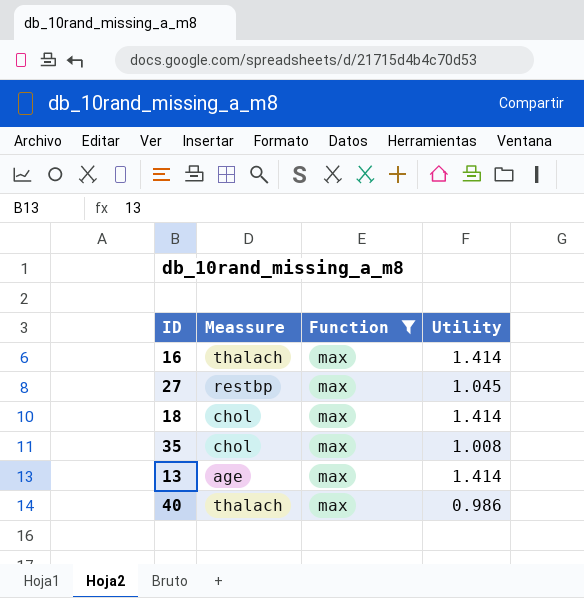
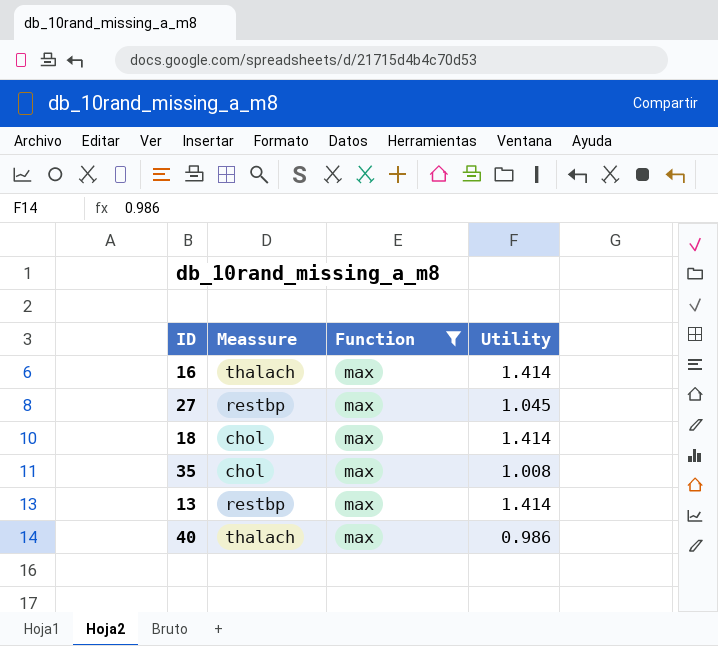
13 | Meassure: age -> restbp

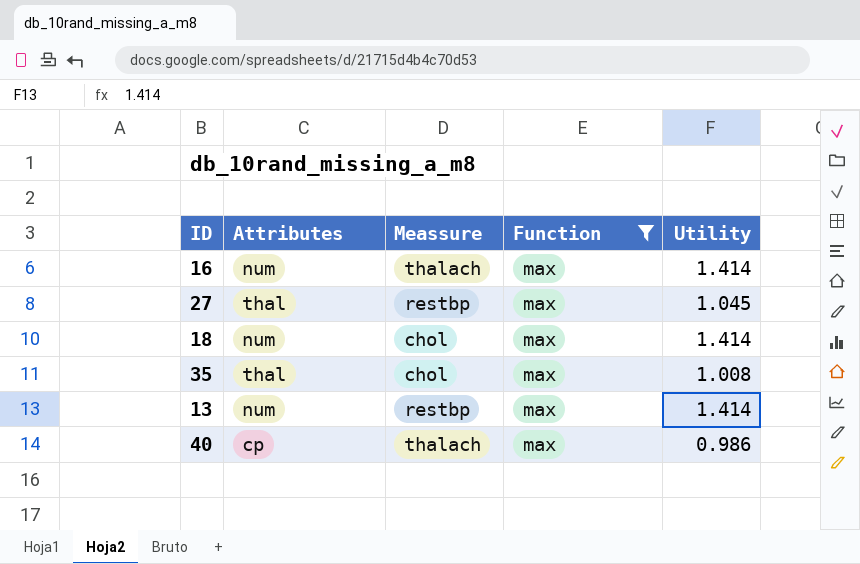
column Attributes | position: none -> 2

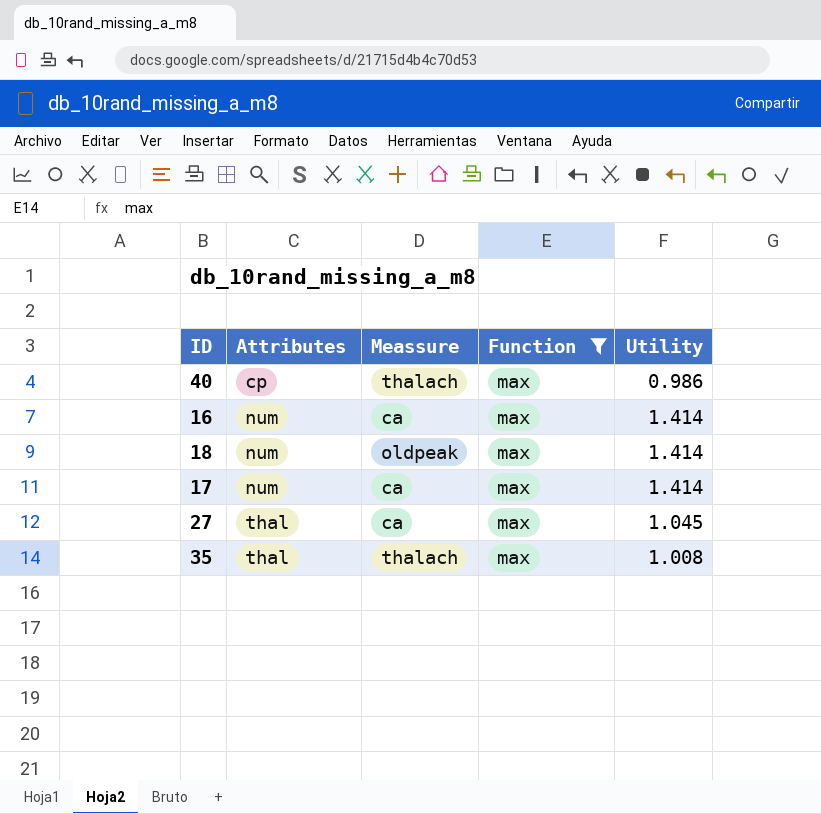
row order: none -> Attributes ascending
row 13: num | restbp | max | 1.414 -> none
16 | Meassure: thalach -> ca
18 | Meassure: chol -> oldpeak
row 17: none -> num | ca | max | 1.414
27 | Meassure: restbp -> ca
35 | Meassure: chol -> thalach

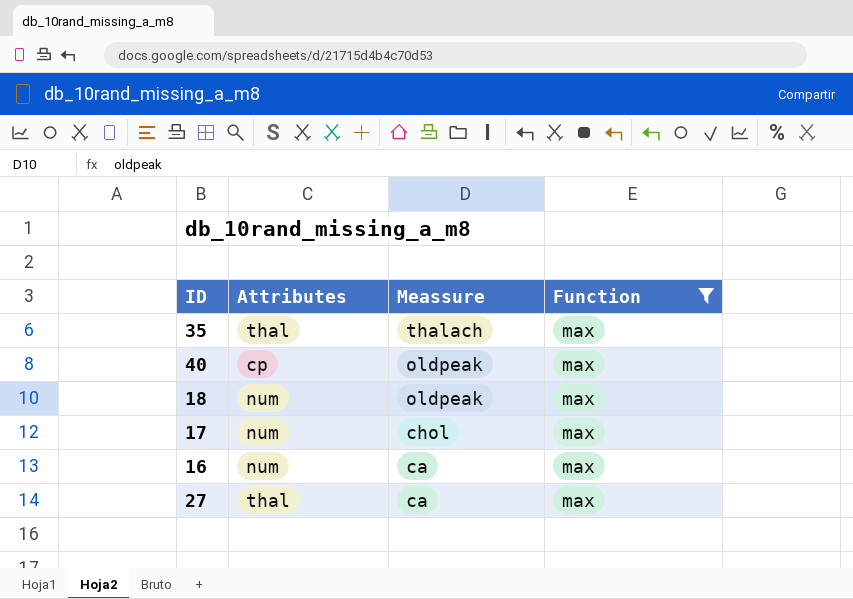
row order: Attributes ascending -> Meassure descending
column Utility | position: 5 -> none
40 | Meassure: thalach -> oldpeak
17 | Meassure: ca -> chol

